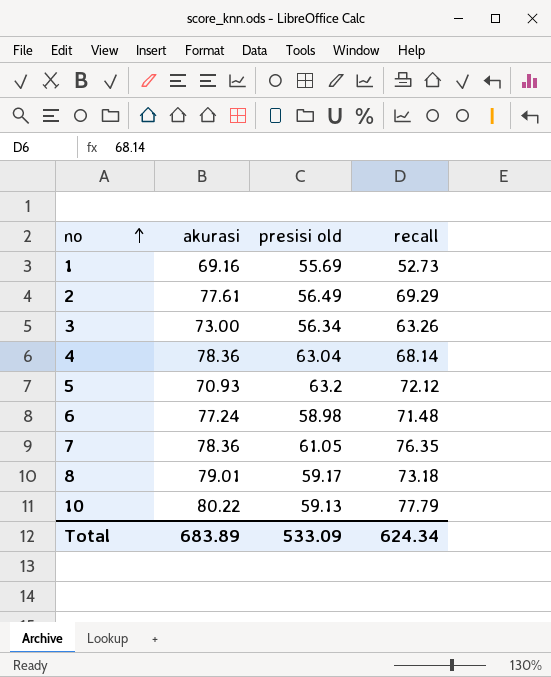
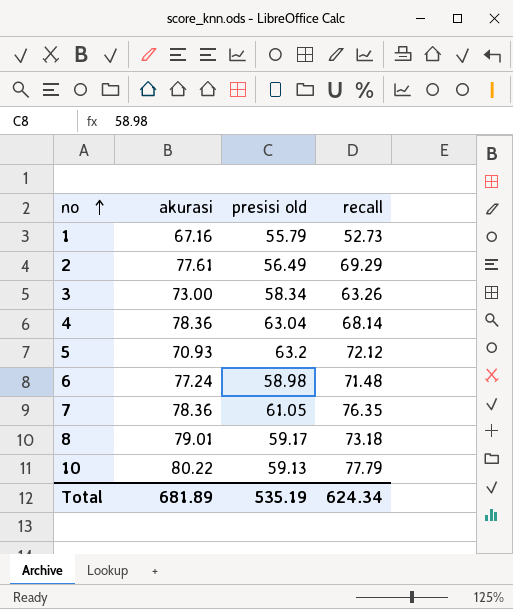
1 | akurasi: 69.16 -> 67.16
1 | presisi old: 55.69 -> 55.79
3 | presisi old: 56.34 -> 58.34
Total | akurasi: 683.89 -> 681.89
Total | presisi old: 533.09 -> 535.19

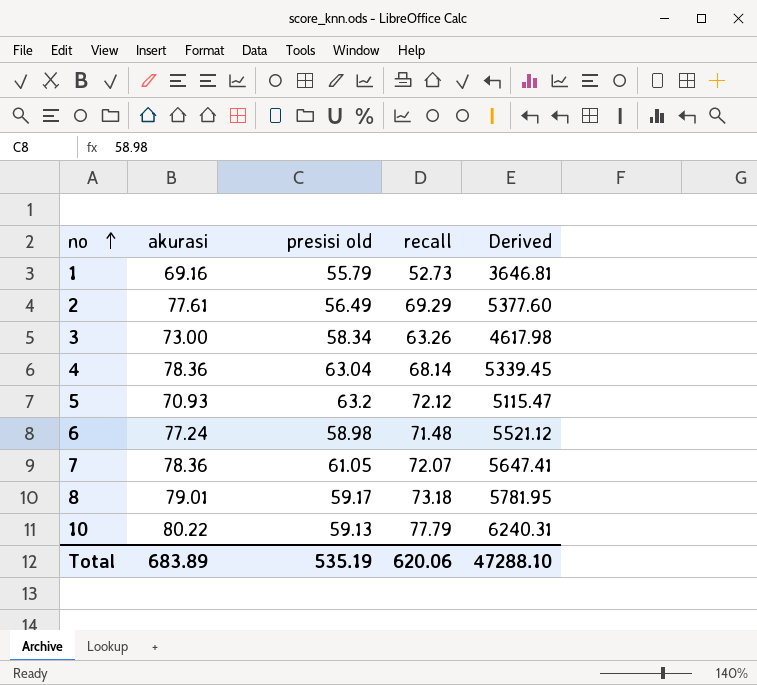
column Derived | formula: none -> [akurasi] * [recall]
1 | akurasi: 67.16 -> 69.16
7 | recall: 76.35 -> 72.07
Total | akurasi: 681.89 -> 683.89
Total | recall: 624.34 -> 620.06

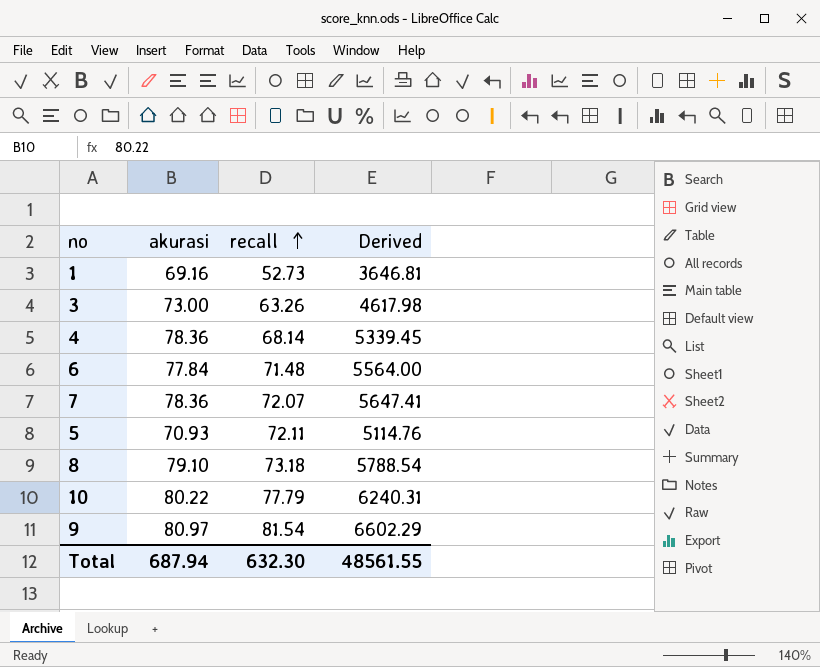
row order: no ascending -> recall ascending
column presisi old | position: 3 -> none
row 2: 77.61 | 56.49 | 69.29 | 5377.60 -> none
6 | akurasi: 77.24 -> 77.84
6 | Derived: 5521.12 -> 5564.00
5 | recall: 72.12 -> 72.11
5 | Derived: 5115.47 -> 5114.76
8 | akurasi: 79.01 -> 79.10
8 | Derived: 5781.95 -> 5788.54
row 9: none -> 80.97 | 81.54 | 6602.29
Total | akurasi: 683.89 -> 687.94
Total | recall: 620.06 -> 632.30
Total | Derived: 47288.10 -> 48561.55

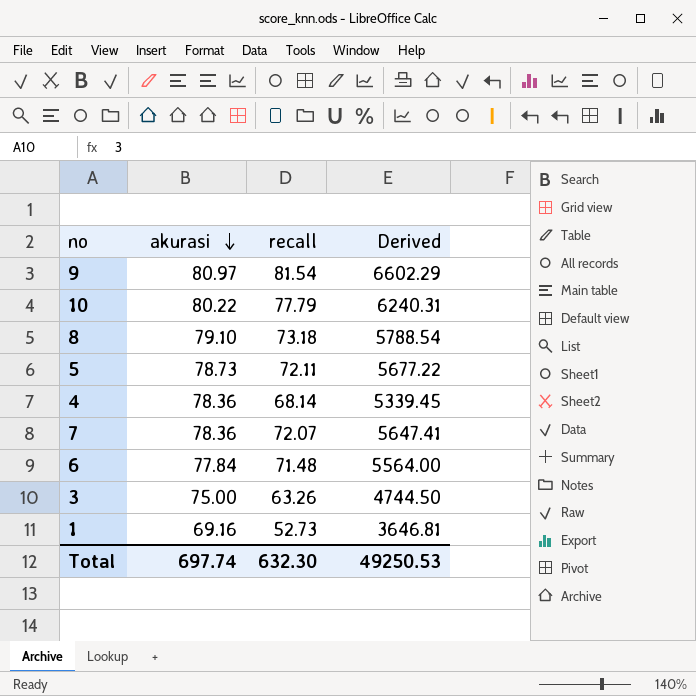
row order: recall ascending -> akurasi descending
5 | akurasi: 70.93 -> 78.73
5 | Derived: 5114.76 -> 5677.22
3 | akurasi: 73.00 -> 75.00
3 | Derived: 4617.98 -> 4744.50
Total | akurasi: 687.94 -> 697.74
Total | Derived: 48561.55 -> 49250.53

